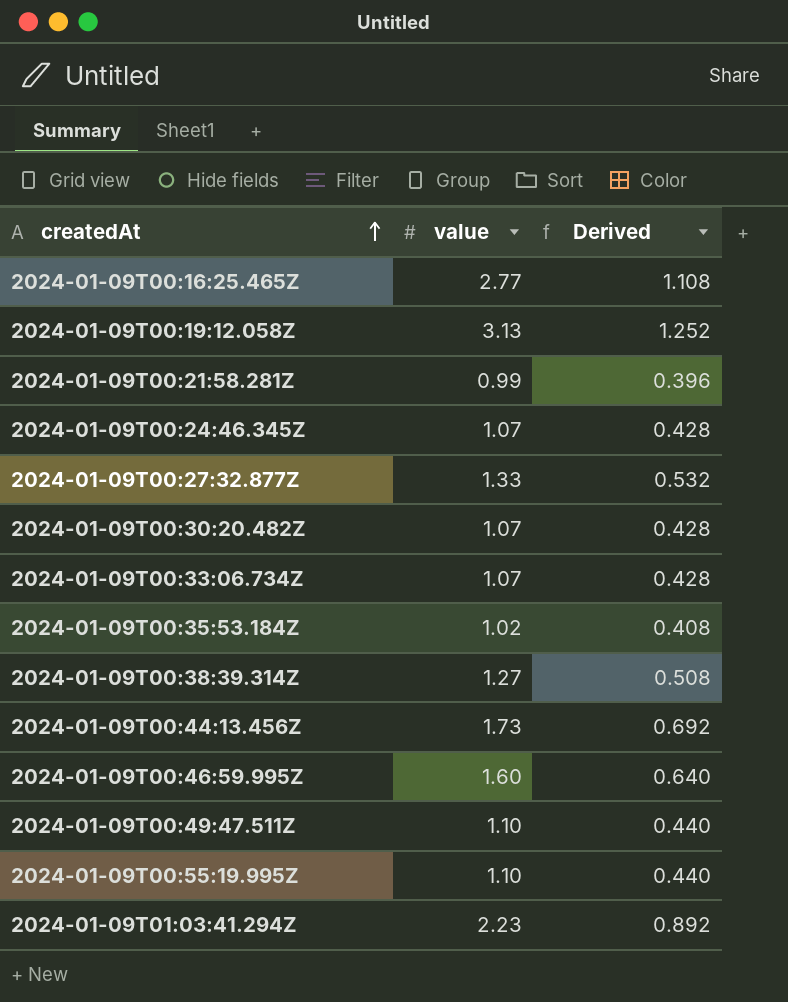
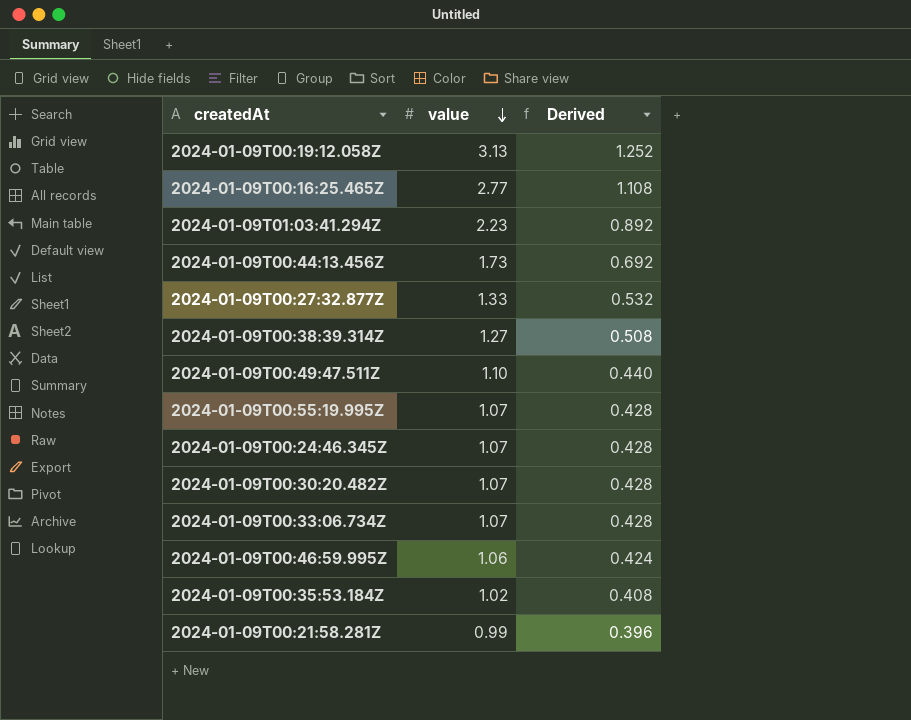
row order: createdAt ascending -> value descending
2024-01-09T00:55:19.995Z | value: 1.10 -> 1.07
2024-01-09T00:55:19.995Z | Derived: 0.440 -> 0.428
2024-01-09T00:46:59.995Z | value: 1.60 -> 1.06
2024-01-09T00:46:59.995Z | Derived: 0.640 -> 0.424

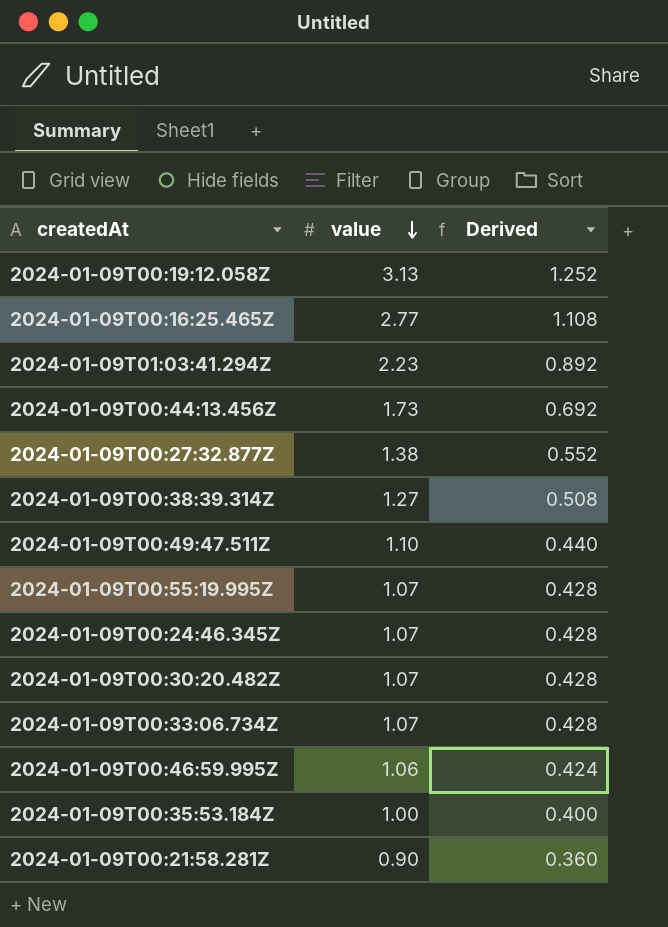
2024-01-09T00:27:32.877Z | value: 1.33 -> 1.38
2024-01-09T00:27:32.877Z | Derived: 0.532 -> 0.552
2024-01-09T00:35:53.184Z | value: 1.02 -> 1.00
2024-01-09T00:35:53.184Z | Derived: 0.408 -> 0.400
2024-01-09T00:21:58.281Z | value: 0.99 -> 0.90
2024-01-09T00:21:58.281Z | Derived: 0.396 -> 0.360

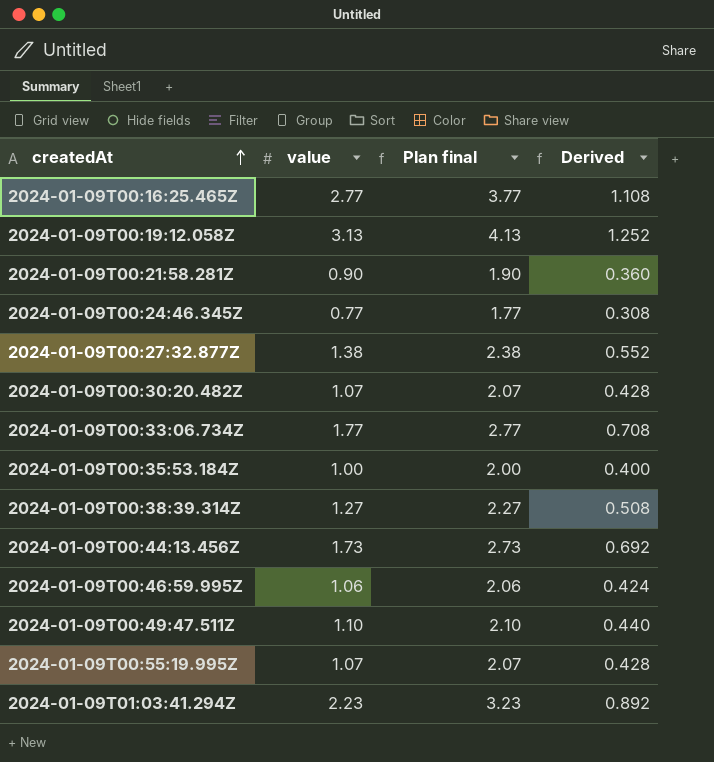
row order: value descending -> createdAt ascending
column Plan final | formula: none -> [value] + 1
2024-01-09T00:24:46.345Z | value: 1.07 -> 0.77
2024-01-09T00:24:46.345Z | Derived: 0.428 -> 0.308
2024-01-09T00:33:06.734Z | value: 1.07 -> 1.77
2024-01-09T00:33:06.734Z | Derived: 0.428 -> 0.708

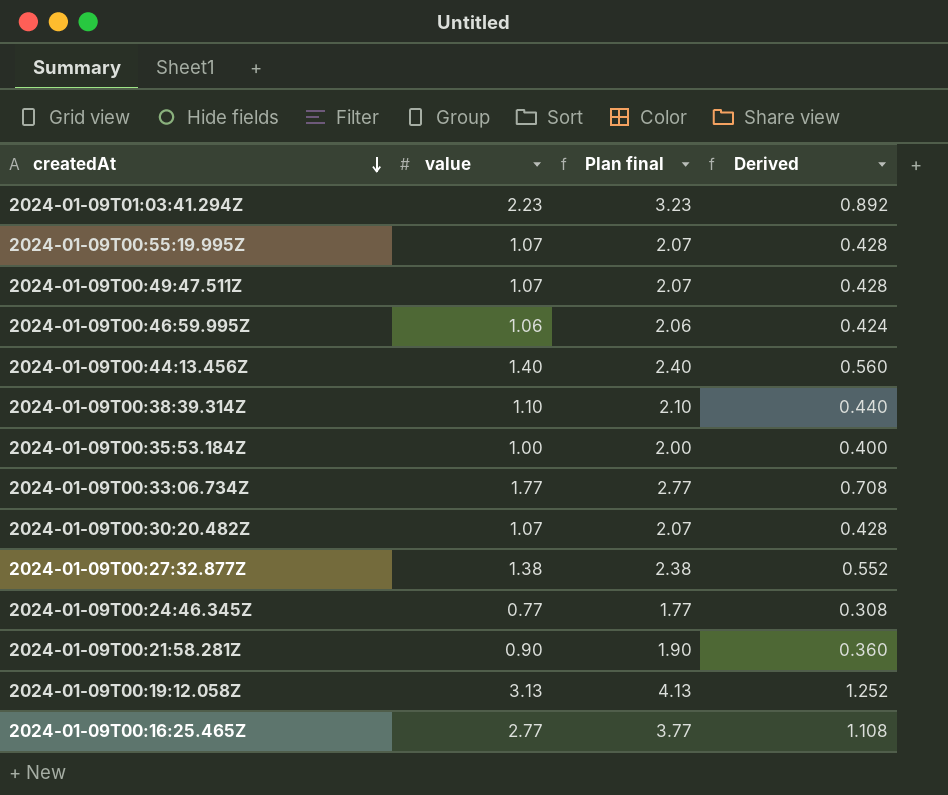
row order: createdAt ascending -> createdAt descending
2024-01-09T00:49:47.511Z | value: 1.10 -> 1.07
2024-01-09T00:49:47.511Z | Plan final: 2.10 -> 2.07
2024-01-09T00:49:47.511Z | Derived: 0.440 -> 0.428
2024-01-09T00:44:13.456Z | value: 1.73 -> 1.40
2024-01-09T00:44:13.456Z | Plan final: 2.73 -> 2.40
2024-01-09T00:44:13.456Z | Derived: 0.692 -> 0.560
2024-01-09T00:38:39.314Z | value: 1.27 -> 1.10
2024-01-09T00:38:39.314Z | Plan final: 2.27 -> 2.10
2024-01-09T00:38:39.314Z | Derived: 0.508 -> 0.440

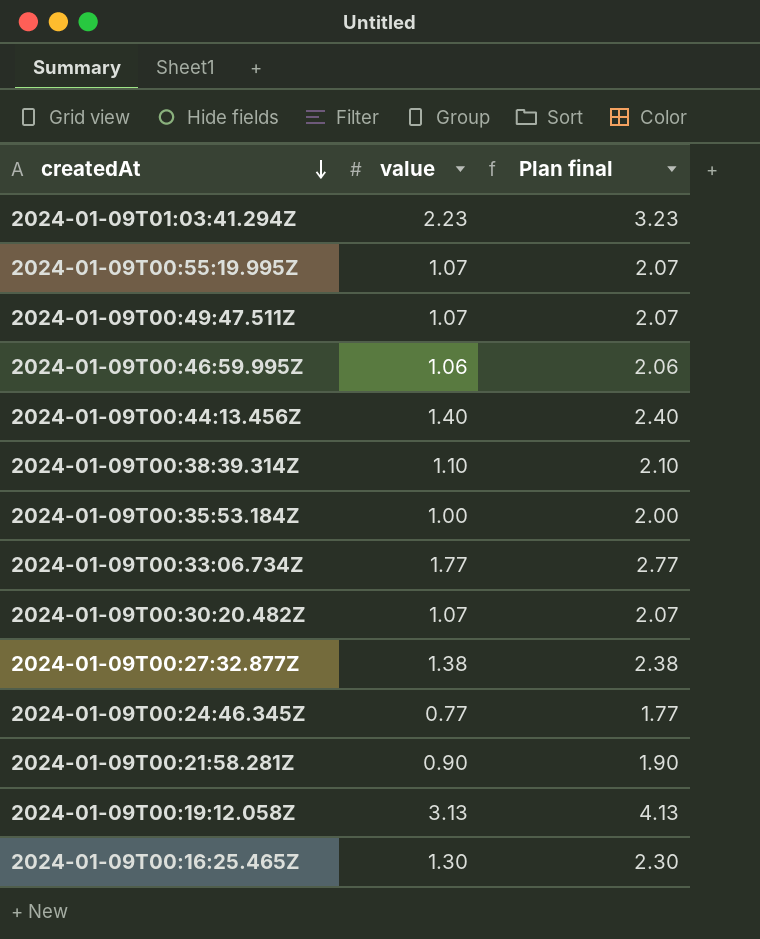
column Derived | formula: [value] * 0.4 -> none
2024-01-09T00:16:25.465Z | value: 2.77 -> 1.30
2024-01-09T00:16:25.465Z | Plan final: 3.77 -> 2.30

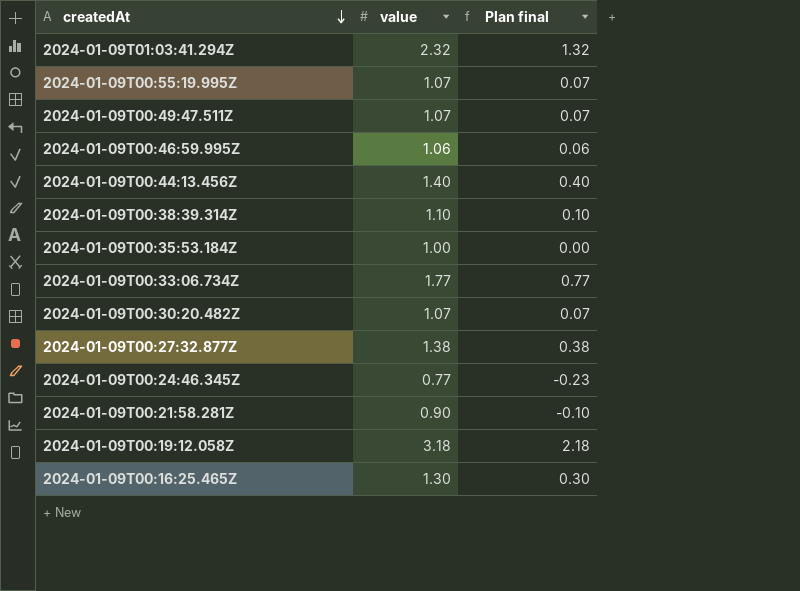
column Plan final | formula: [value] + 1 -> [value] - 1
2024-01-09T01:03:41.294Z | value: 2.23 -> 2.32
2024-01-09T00:19:12.058Z | value: 3.13 -> 3.18

